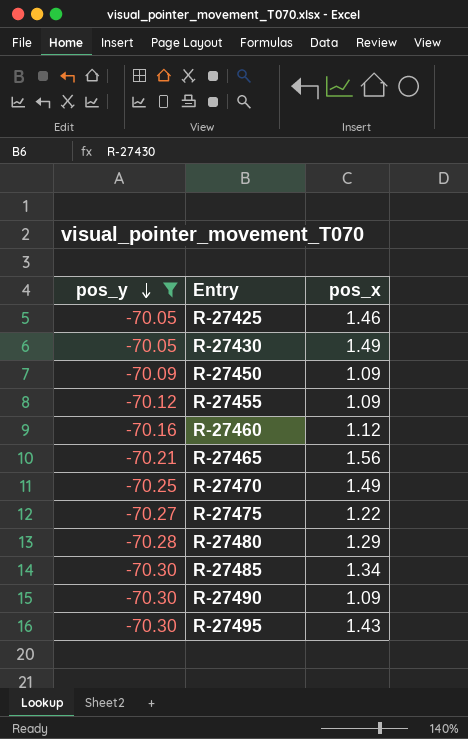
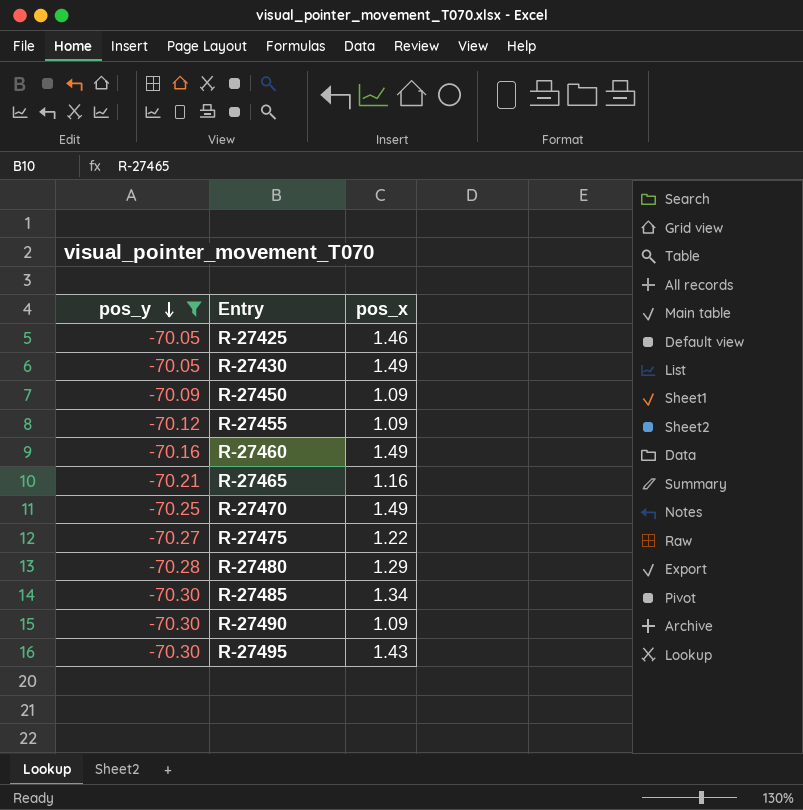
R-27460 | pos_x: 1.12 -> 1.49
R-27465 | pos_x: 1.56 -> 1.16

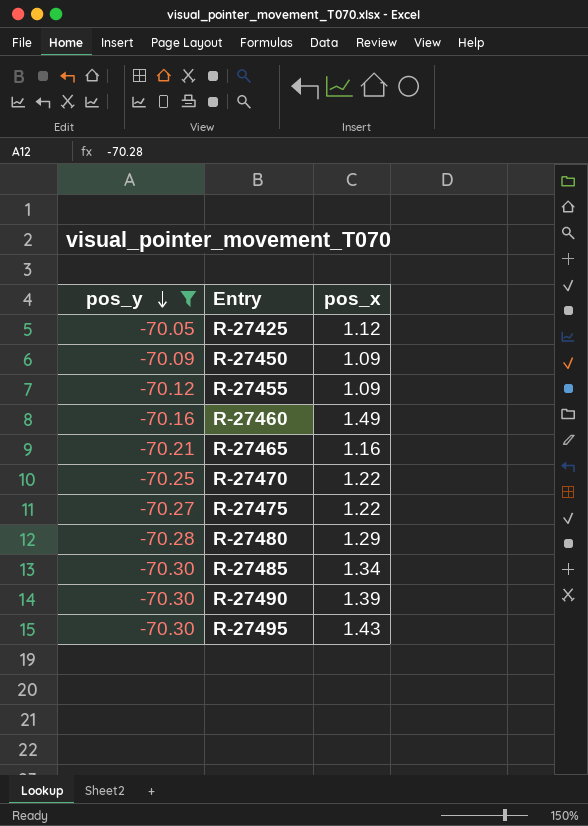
row R-27430: -70.05 | 1.49 -> none
R-27425 | pos_x: 1.46 -> 1.12
R-27470 | pos_x: 1.49 -> 1.22
R-27490 | pos_x: 1.09 -> 1.39

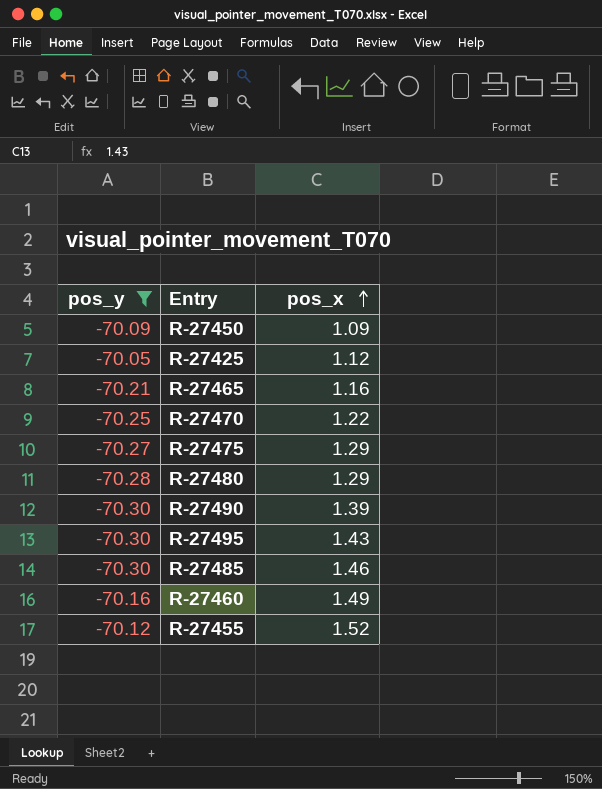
row order: pos_y descending -> pos_x ascending
R-27475 | pos_x: 1.22 -> 1.29
R-27485 | pos_x: 1.34 -> 1.46
R-27455 | pos_x: 1.09 -> 1.52

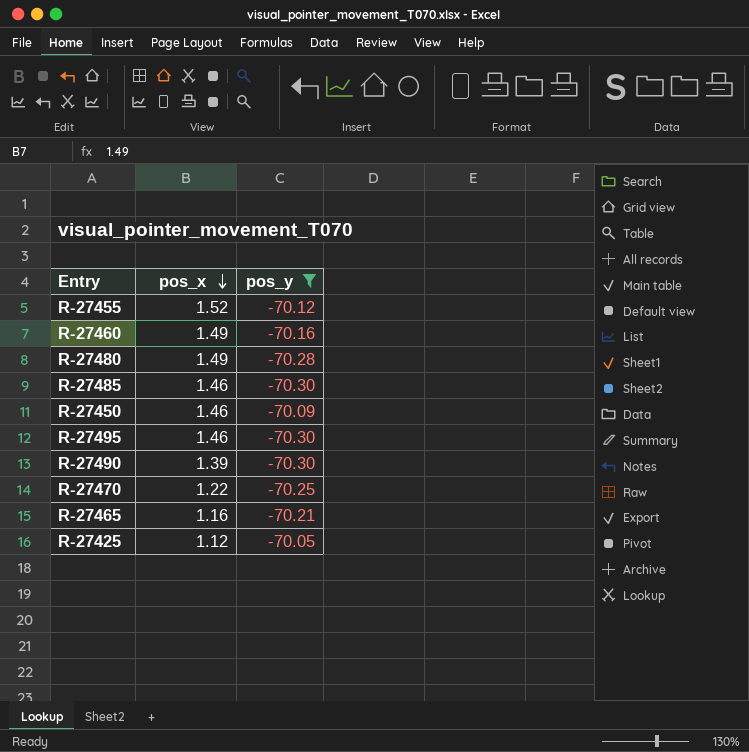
row order: pos_x ascending -> pos_x descending
column pos_y | position: 1 -> 3
row R-27475: -70.27 | 1.29 -> none
R-27480 | pos_x: 1.29 -> 1.49
R-27450 | pos_x: 1.09 -> 1.46
R-27495 | pos_x: 1.43 -> 1.46

